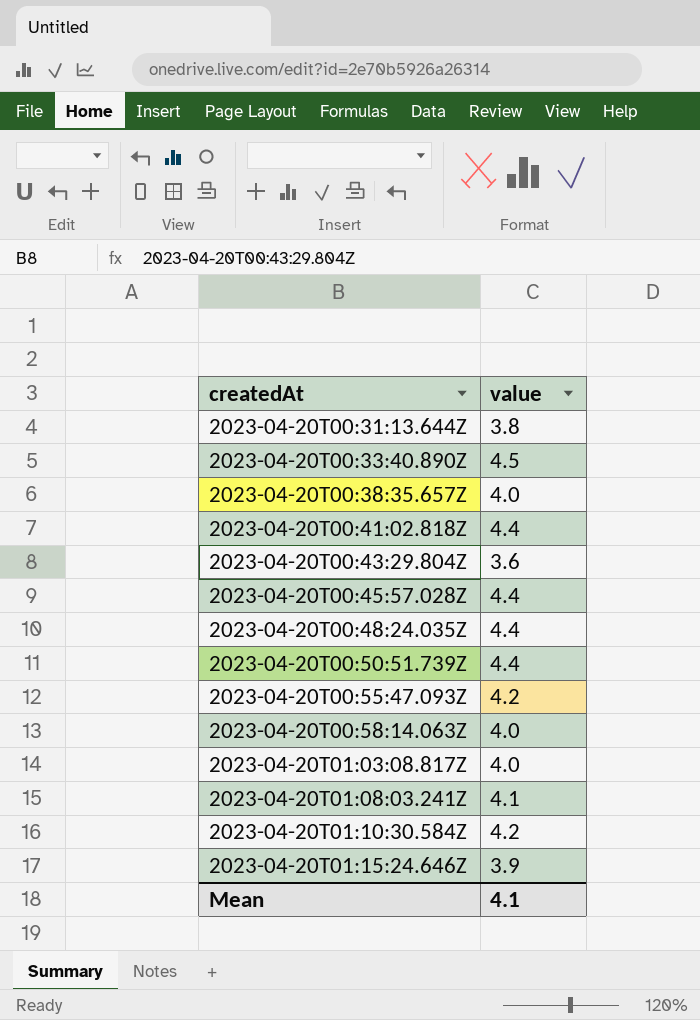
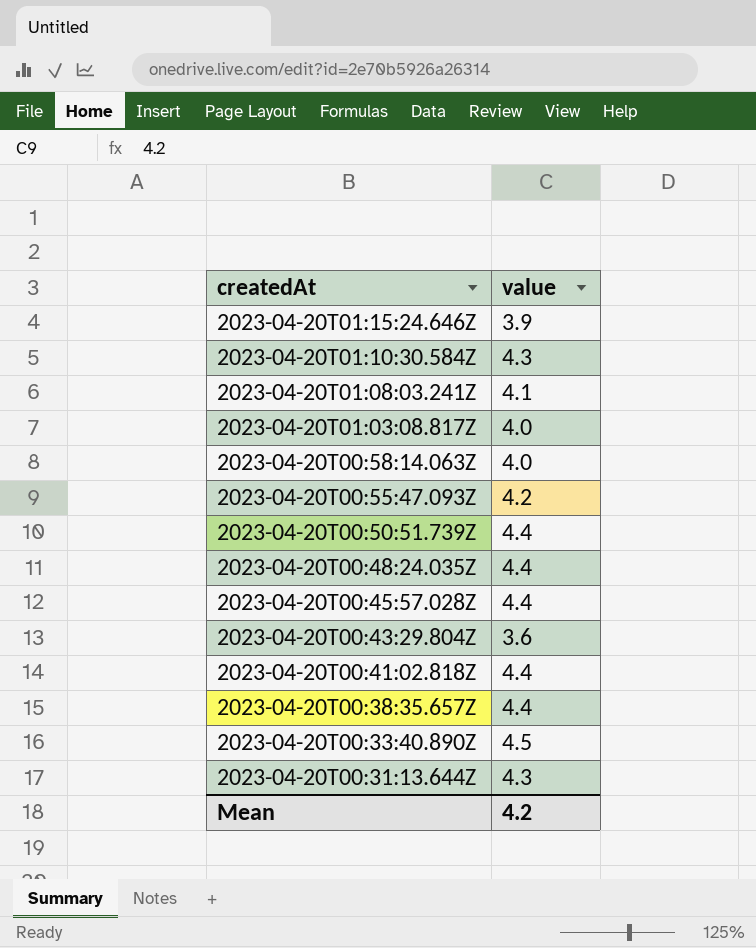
row order: createdAt ascending -> createdAt descending
2023-04-20T01:10:30.584Z | value: 4.2 -> 4.3
2023-04-20T00:38:35.657Z | value: 4.0 -> 4.4
2023-04-20T00:31:13.644Z | value: 3.8 -> 4.3
Mean | value: 4.1 -> 4.2

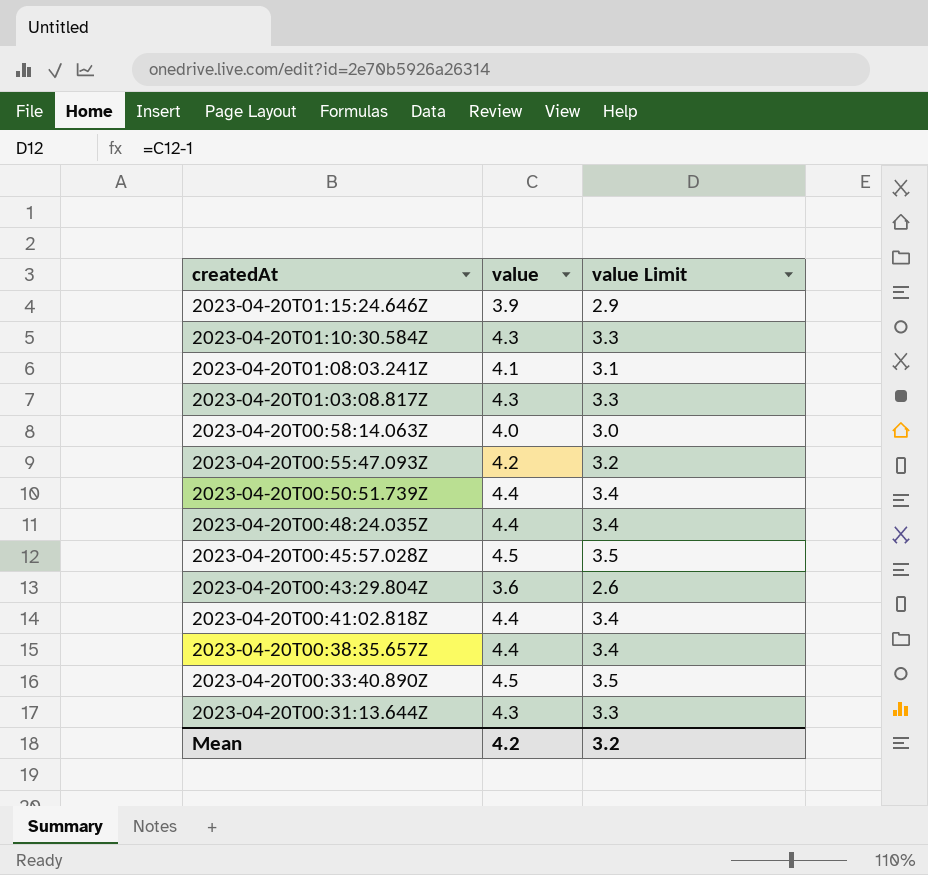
column value Limit | formula: none -> [value] - 1
2023-04-20T01:03:08.817Z | value: 4.0 -> 4.3
2023-04-20T00:45:57.028Z | value: 4.4 -> 4.5

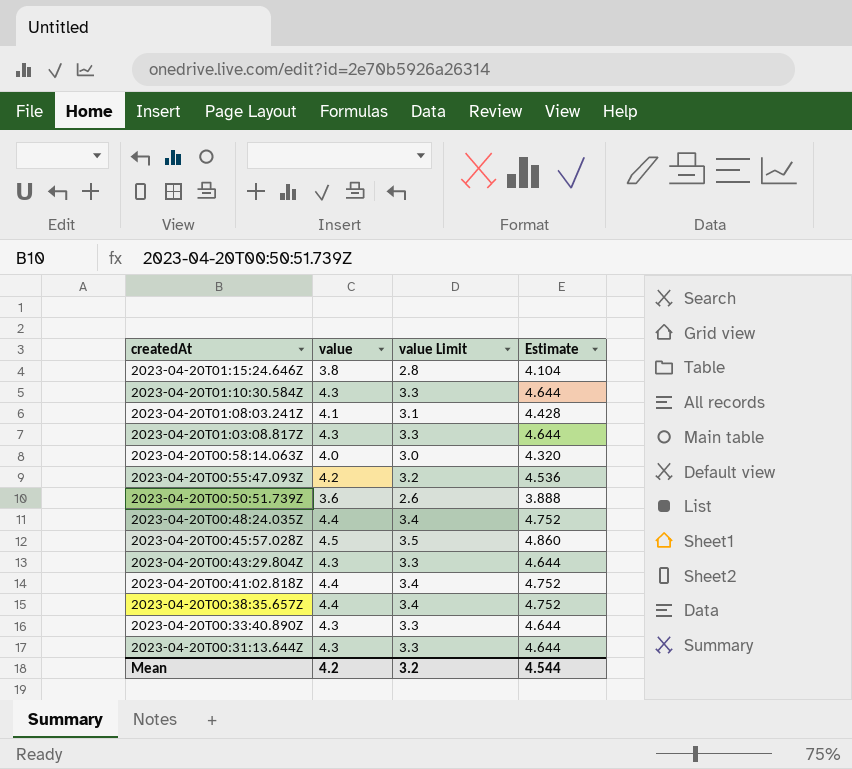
column Estimate | formula: none -> [value] * 1.08
2023-04-20T01:15:24.646Z | value: 3.9 -> 3.8
2023-04-20T01:15:24.646Z | value Limit: 2.9 -> 2.8
2023-04-20T00:50:51.739Z | value: 4.4 -> 3.6
2023-04-20T00:50:51.739Z | value Limit: 3.4 -> 2.6
2023-04-20T00:43:29.804Z | value: 3.6 -> 4.3
2023-04-20T00:43:29.804Z | value Limit: 2.6 -> 3.3
2023-04-20T00:33:40.890Z | value: 4.5 -> 4.3
2023-04-20T00:33:40.890Z | value Limit: 3.5 -> 3.3

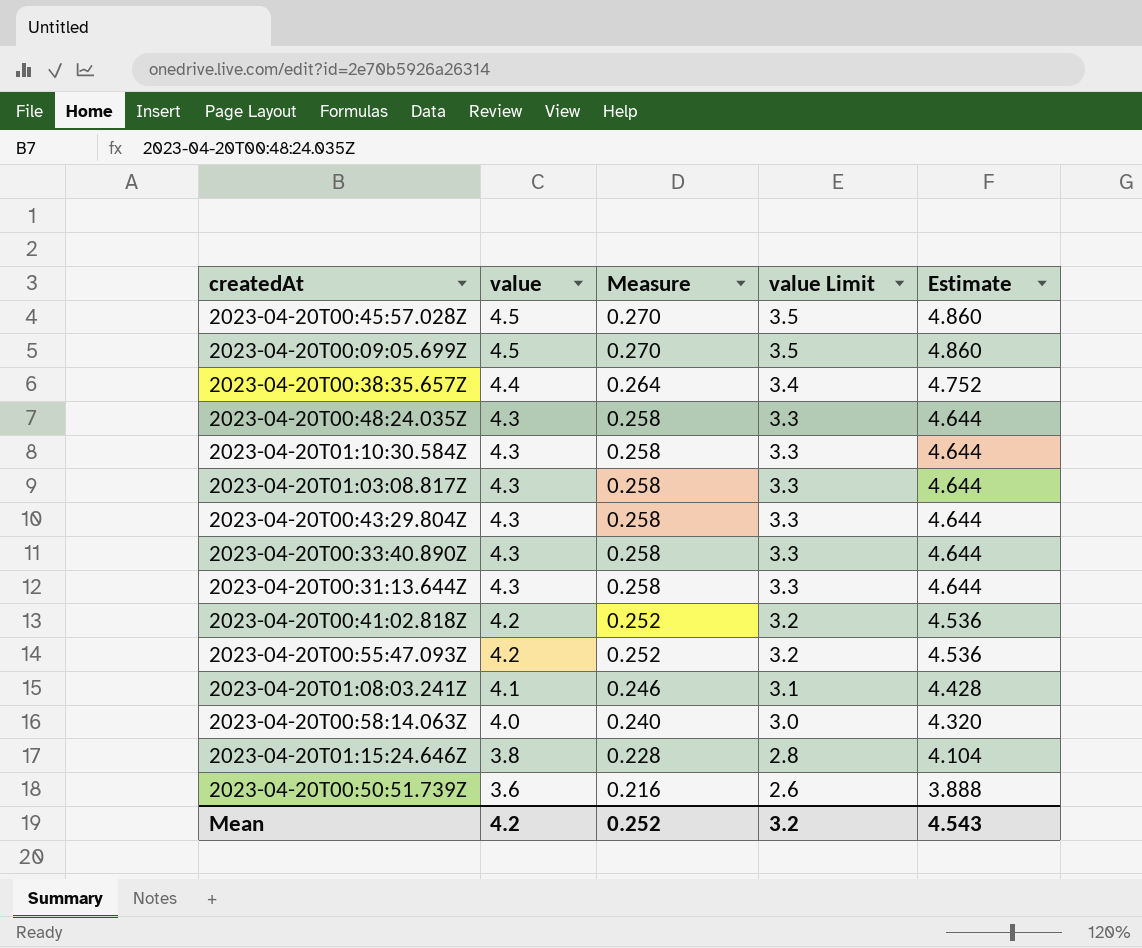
row order: createdAt descending -> value descending
column Measure | formula: none -> [value] * 0.06
row 2023-04-20T00:09:05.699Z: none -> 4.5 | 0.270 | 3.5 | 4.860
2023-04-20T00:48:24.035Z | value: 4.4 -> 4.3
2023-04-20T00:48:24.035Z | value Limit: 3.4 -> 3.3
2023-04-20T00:48:24.035Z | Estimate: 4.752 -> 4.644
2023-04-20T00:41:02.818Z | value: 4.4 -> 4.2
2023-04-20T00:41:02.818Z | value Limit: 3.4 -> 3.2
2023-04-20T00:41:02.818Z | Estimate: 4.752 -> 4.536
Mean | Estimate: 4.544 -> 4.543

